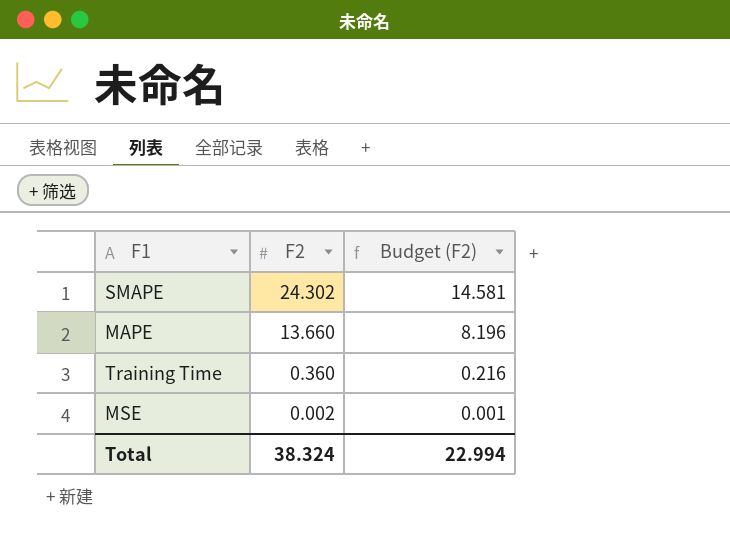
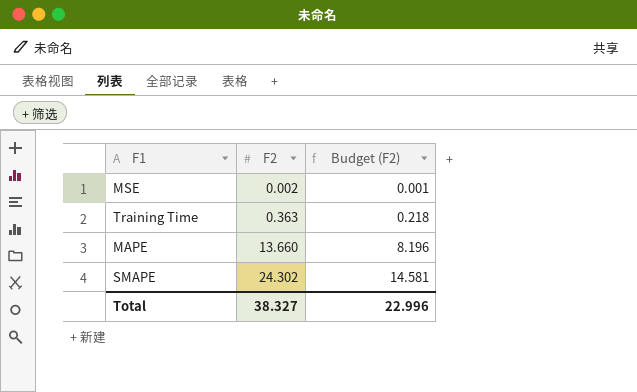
row order: F2 descending -> F2 ascending
Training Time | F2: 0.360 -> 0.363
Training Time | Budget (F2): 0.216 -> 0.218
Total | F2: 38.324 -> 38.327
Total | Budget (F2): 22.994 -> 22.996

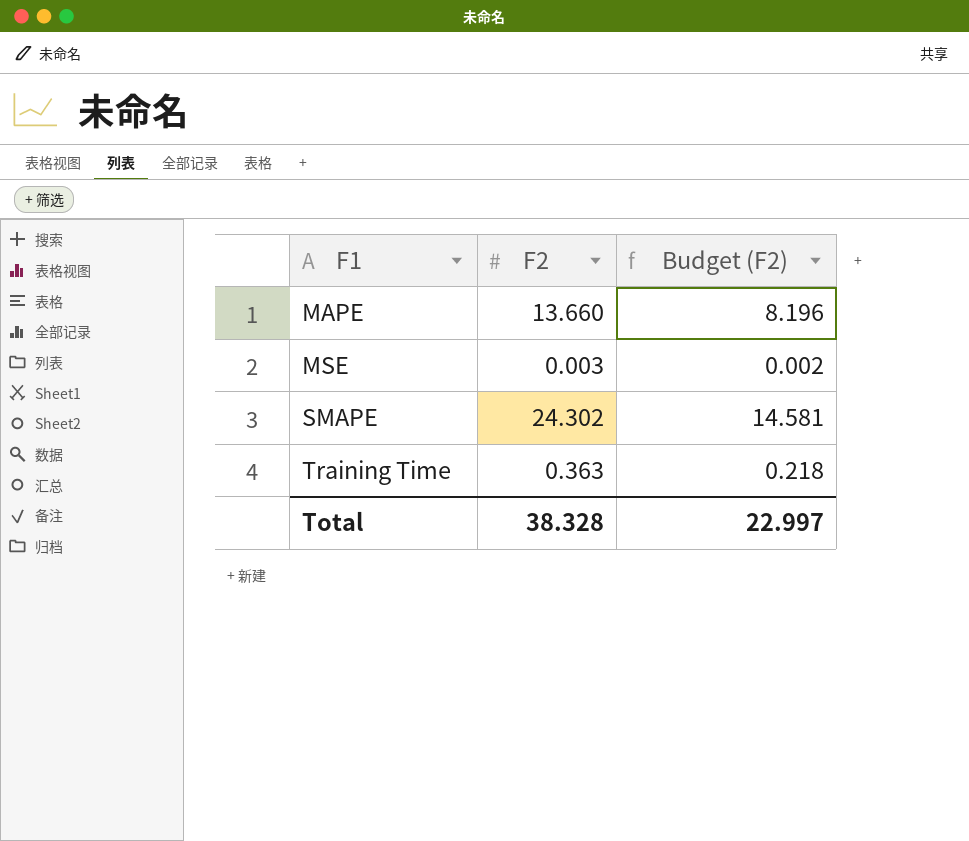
row order: F2 ascending -> F1 ascending
MSE | F2: 0.002 -> 0.003
MSE | Budget (F2): 0.001 -> 0.002
Total | F2: 38.327 -> 38.328
Total | Budget (F2): 22.996 -> 22.997

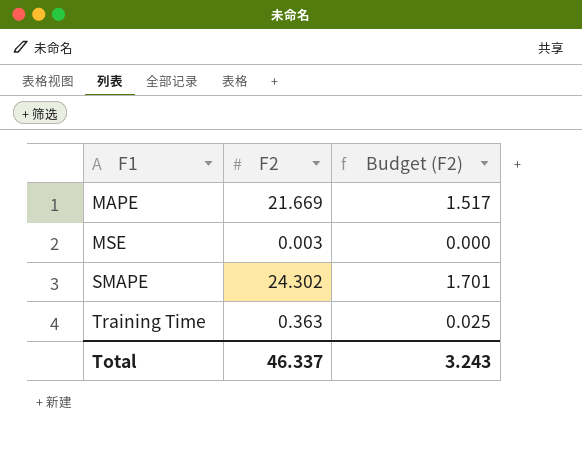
column Budget (F2) | formula: [F2] * 0.6 -> [F2] * 0.07
MAPE | F2: 13.660 -> 21.669
Total | F2: 38.328 -> 46.337
Total | Budget (F2): 22.997 -> 3.243

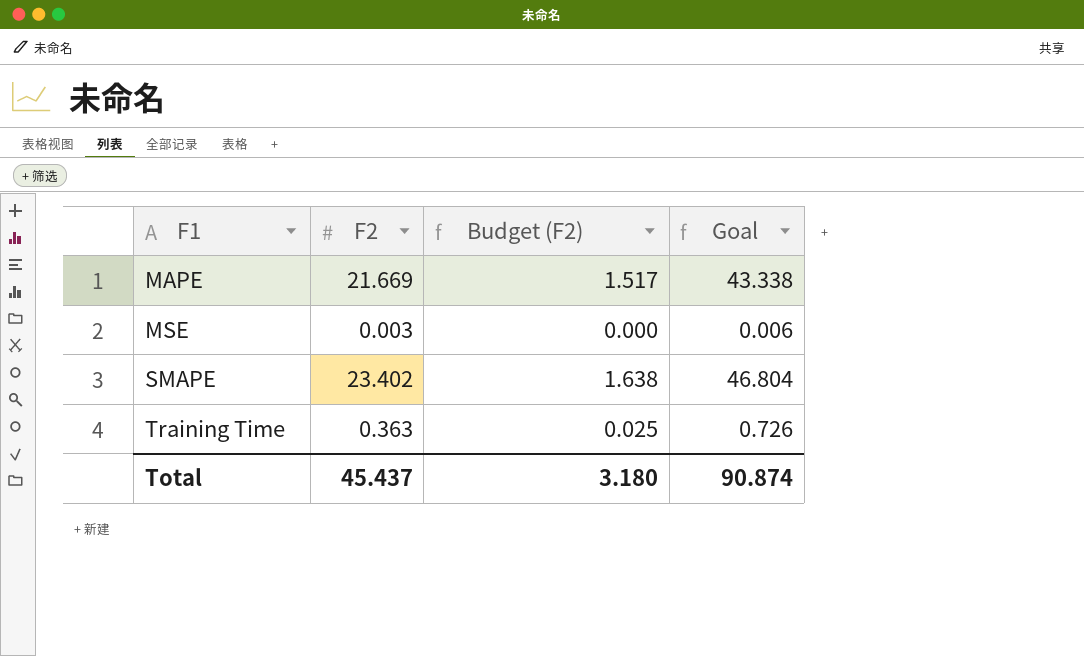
column Goal | formula: none -> [F2] * 2
SMAPE | F2: 24.302 -> 23.402
SMAPE | Budget (F2): 1.701 -> 1.638
Total | F2: 46.337 -> 45.437
Total | Budget (F2): 3.243 -> 3.180

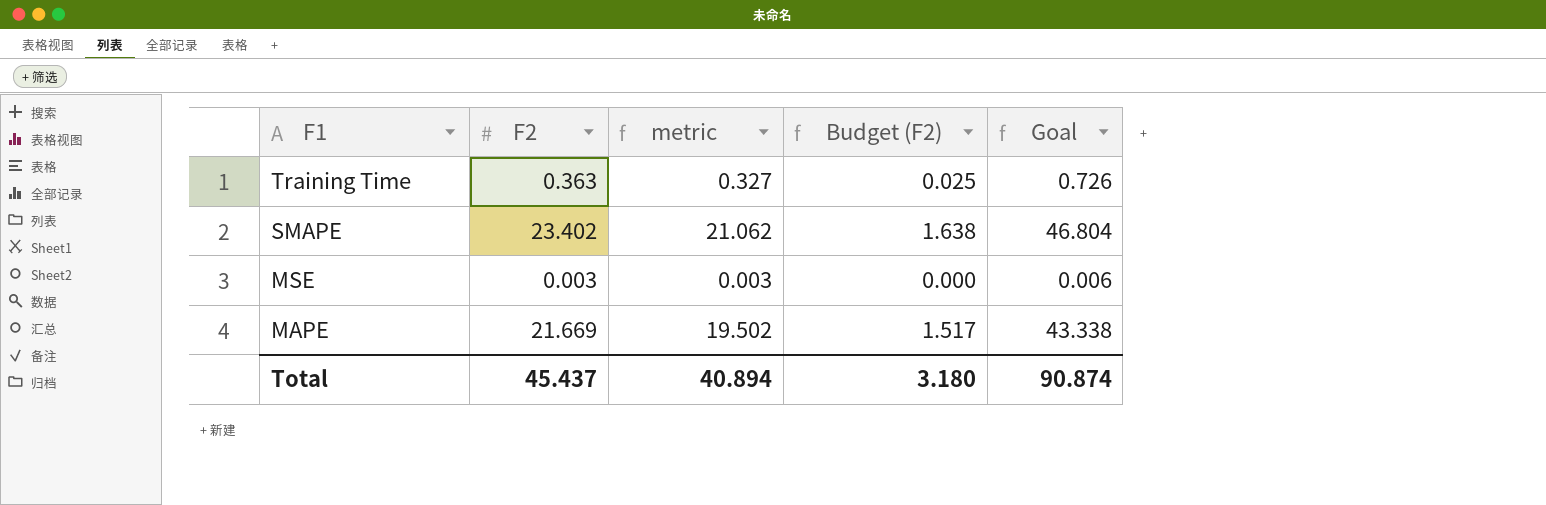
row order: F1 ascending -> F1 descending
column metric | formula: none -> [F2] * 0.9

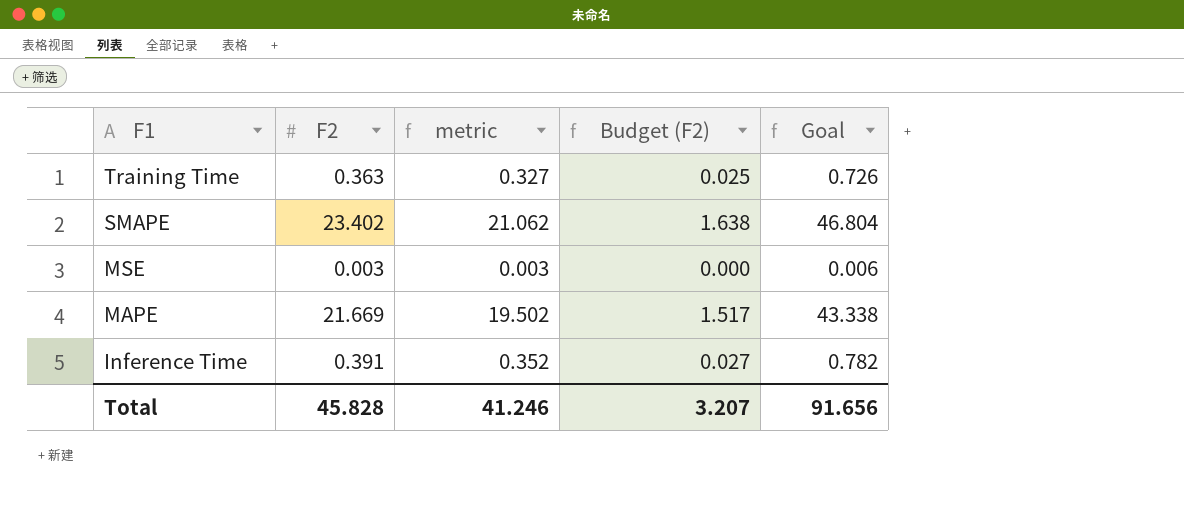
row Inference Time: none -> 0.391 | 0.352 | 0.027 | 0.782
Total | F2: 45.437 -> 45.828
Total | metric: 40.894 -> 41.246
Total | Budget (F2): 3.180 -> 3.207
Total | Goal: 90.874 -> 91.656

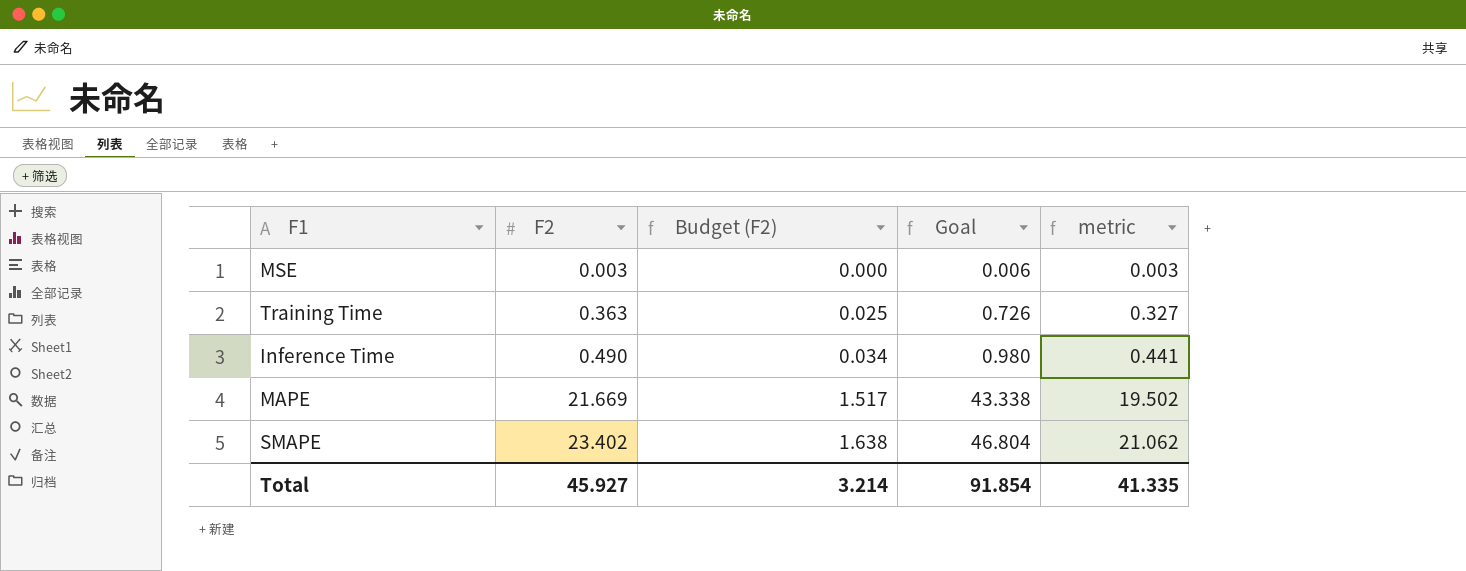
row order: F1 descending -> F2 ascending
column metric | position: 3 -> 5
Inference Time | F2: 0.391 -> 0.490
Inference Time | Budget (F2): 0.027 -> 0.034
Inference Time | Goal: 0.782 -> 0.980
Inference Time | metric: 0.352 -> 0.441
Total | F2: 45.828 -> 45.927
Total | Budget (F2): 3.207 -> 3.214
Total | Goal: 91.656 -> 91.854
Total | metric: 41.246 -> 41.335

